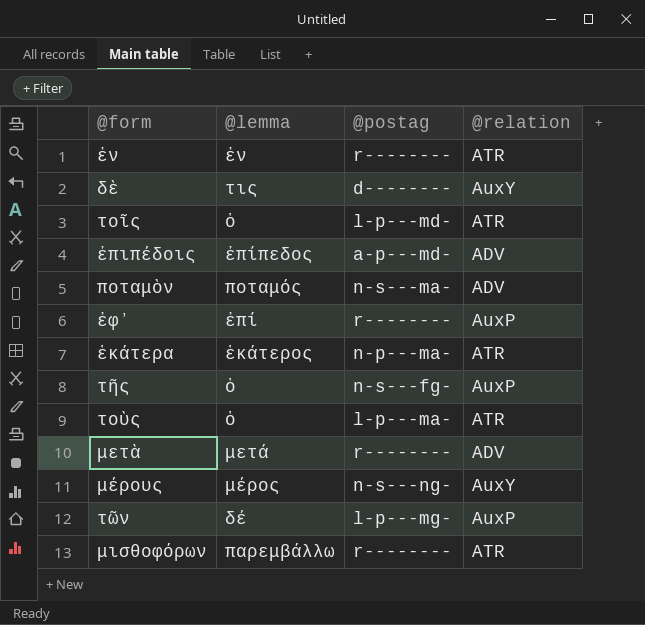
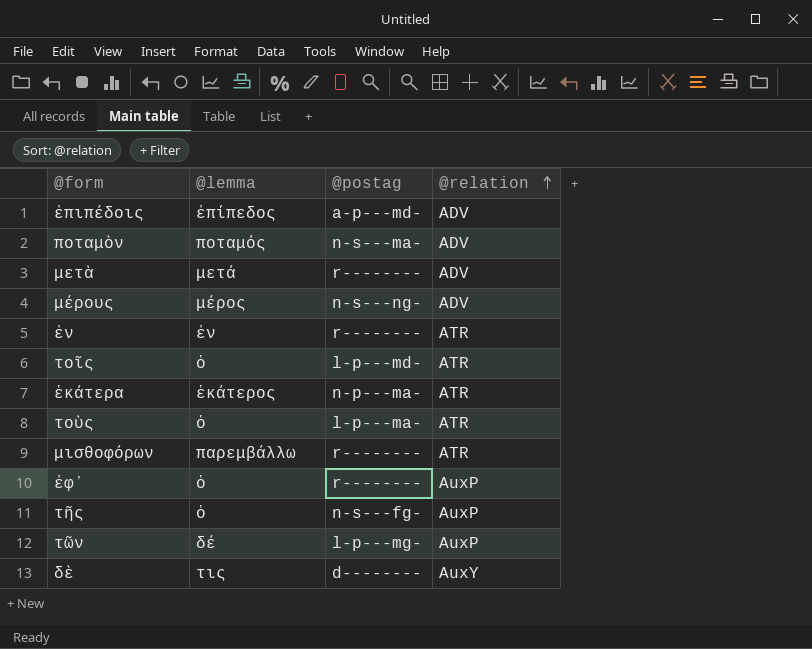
row order: none -> @relation ascending
μέρους | @relation: AuxY -> ADV
ἐφʼ | @lemma: ἐπί -> ὁ

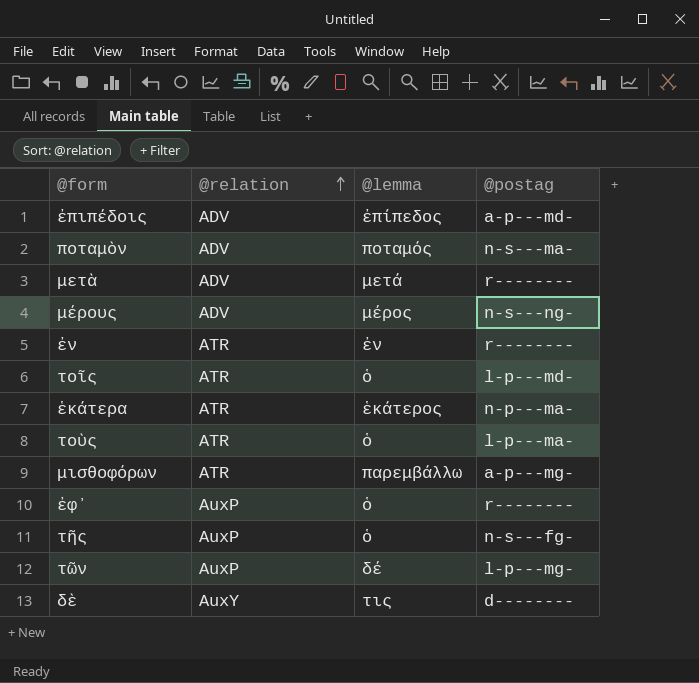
column @relation | position: 4 -> 2
μισθοφόρων | @postag: r-------- -> a-p---mg-

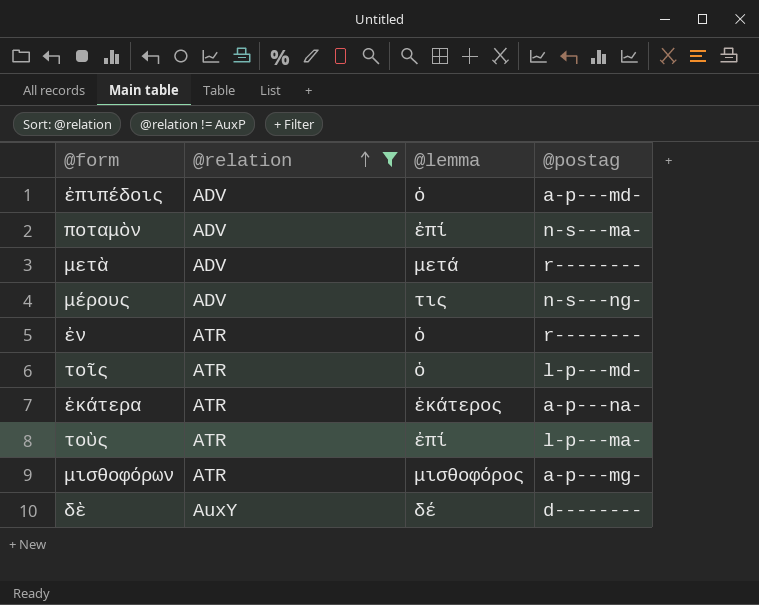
filter: none -> @relation != AuxP
ἐπιπέδοις | @lemma: ἐπίπεδος -> ὁ
ποταμὸν | @lemma: ποταμός -> ἐπί
μέρους | @lemma: μέρος -> τις
ἐν | @lemma: ἐν -> ὁ
ἑκάτερα | @postag: n-p---ma- -> a-p---na-
τοὺς | @lemma: ὁ -> ἐπί
μισθοφόρων | @lemma: παρεμβάλλω -> μισθοφόρος
δὲ | @lemma: τις -> δέ

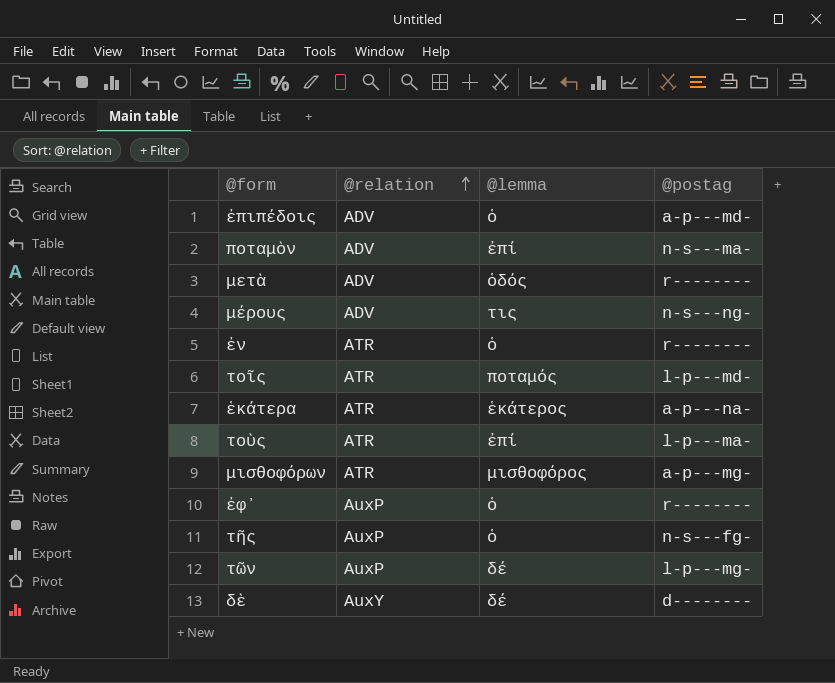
filter: @relation != AuxP -> none
μετὰ | @lemma: μετά -> ὁδός
τοῖς | @lemma: ὁ -> ποταμός

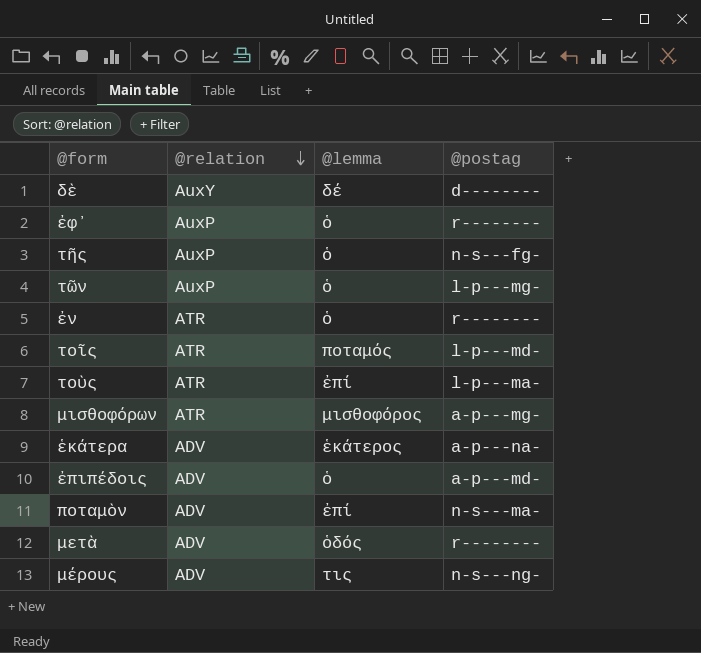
row order: @relation ascending -> @relation descending
τῶν | @lemma: δέ -> ὁ
ἑκάτερα | @relation: ATR -> ADV

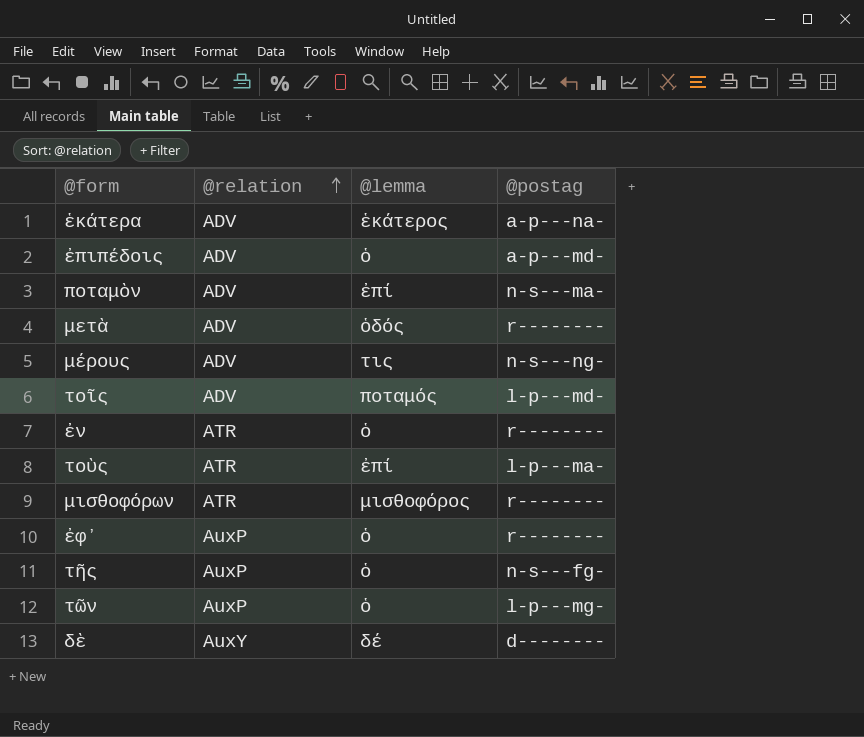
row order: @relation descending -> @relation ascending
τοῖς | @relation: ATR -> ADV
μισθοφόρων | @postag: a-p---mg- -> r--------

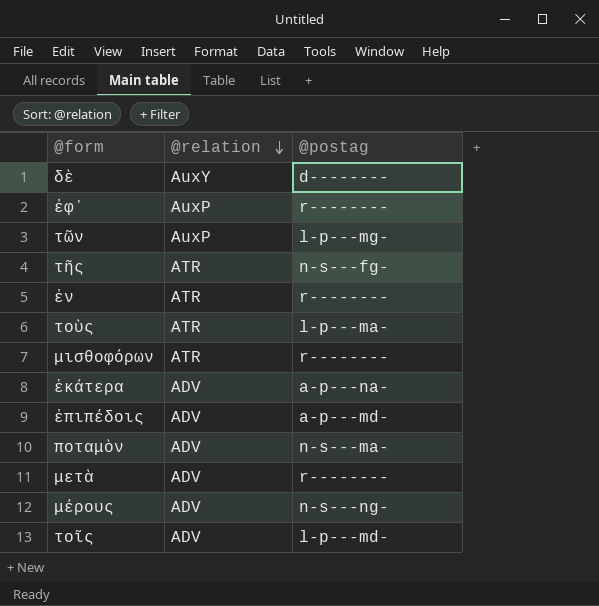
row order: @relation ascending -> @relation descending
column @lemma | position: 3 -> none
τῆς | @relation: AuxP -> ATR

